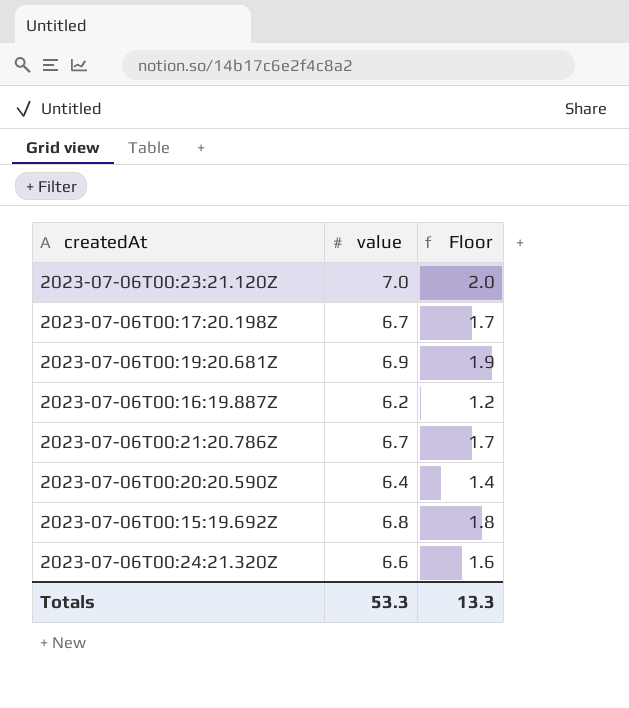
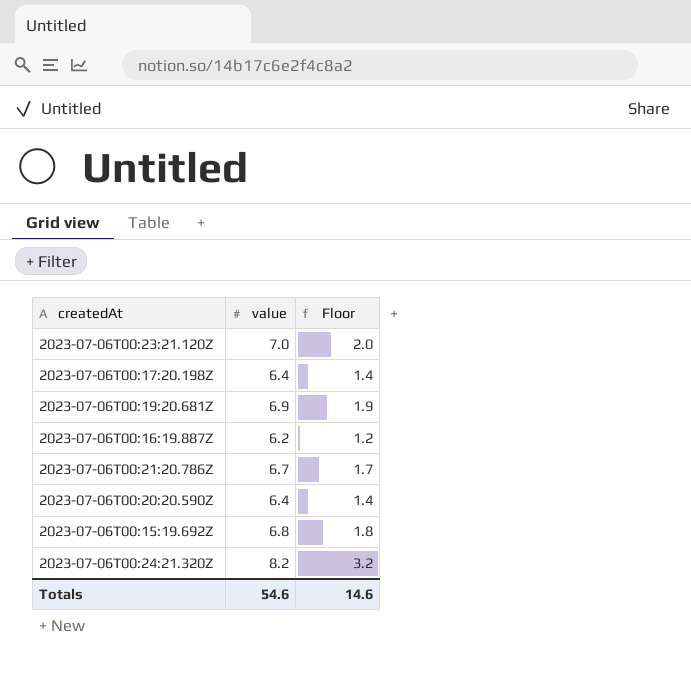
2023-07-06T00:17:20.198Z | value: 6.7 -> 6.4
2023-07-06T00:17:20.198Z | Floor: 1.7 -> 1.4
2023-07-06T00:24:21.320Z | value: 6.6 -> 8.2
2023-07-06T00:24:21.320Z | Floor: 1.6 -> 3.2
Totals | value: 53.3 -> 54.6
Totals | Floor: 13.3 -> 14.6

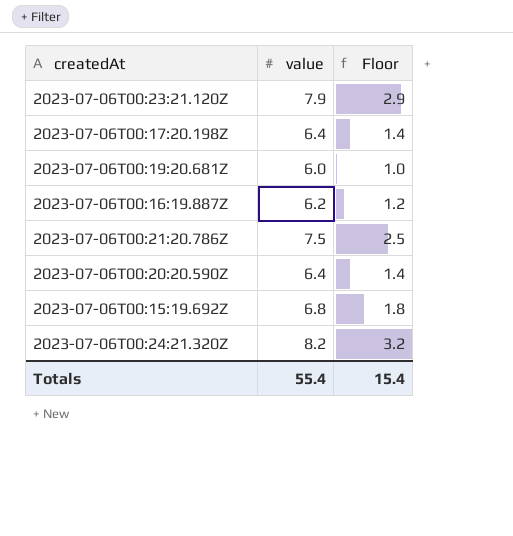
2023-07-06T00:23:21.120Z | value: 7.0 -> 7.9
2023-07-06T00:23:21.120Z | Floor: 2.0 -> 2.9
2023-07-06T00:19:20.681Z | value: 6.9 -> 6.0
2023-07-06T00:19:20.681Z | Floor: 1.9 -> 1.0
2023-07-06T00:21:20.786Z | value: 6.7 -> 7.5
2023-07-06T00:21:20.786Z | Floor: 1.7 -> 2.5
Totals | value: 54.6 -> 55.4
Totals | Floor: 14.6 -> 15.4

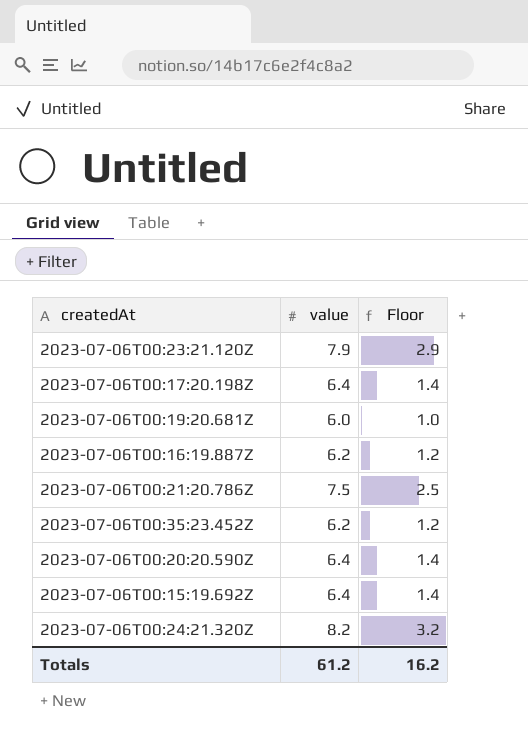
row 2023-07-06T00:35:23.452Z: none -> 6.2 | 1.2
2023-07-06T00:15:19.692Z | value: 6.8 -> 6.4
2023-07-06T00:15:19.692Z | Floor: 1.8 -> 1.4
Totals | value: 55.4 -> 61.2
Totals | Floor: 15.4 -> 16.2

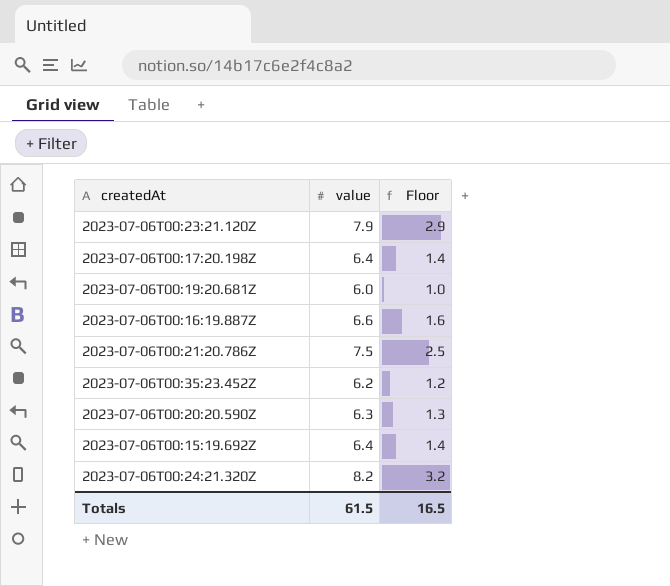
2023-07-06T00:16:19.887Z | value: 6.2 -> 6.6
2023-07-06T00:16:19.887Z | Floor: 1.2 -> 1.6
2023-07-06T00:20:20.590Z | value: 6.4 -> 6.3
2023-07-06T00:20:20.590Z | Floor: 1.4 -> 1.3
Totals | value: 61.2 -> 61.5
Totals | Floor: 16.2 -> 16.5

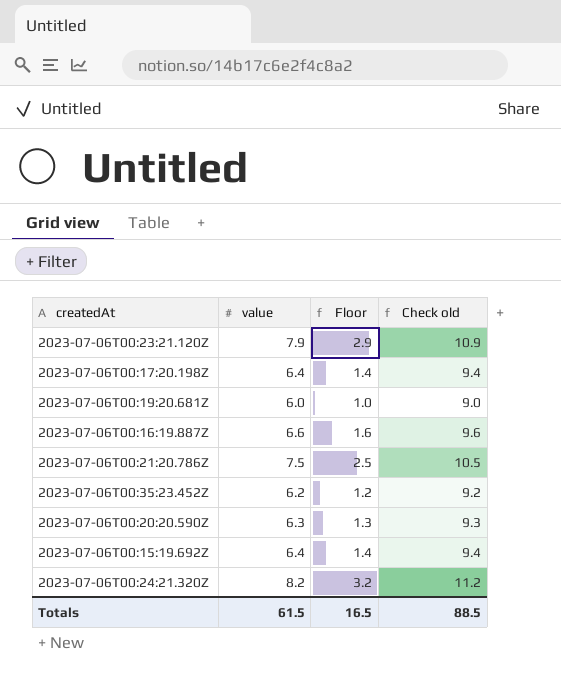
column Check old | formula: none -> [value] + 3

